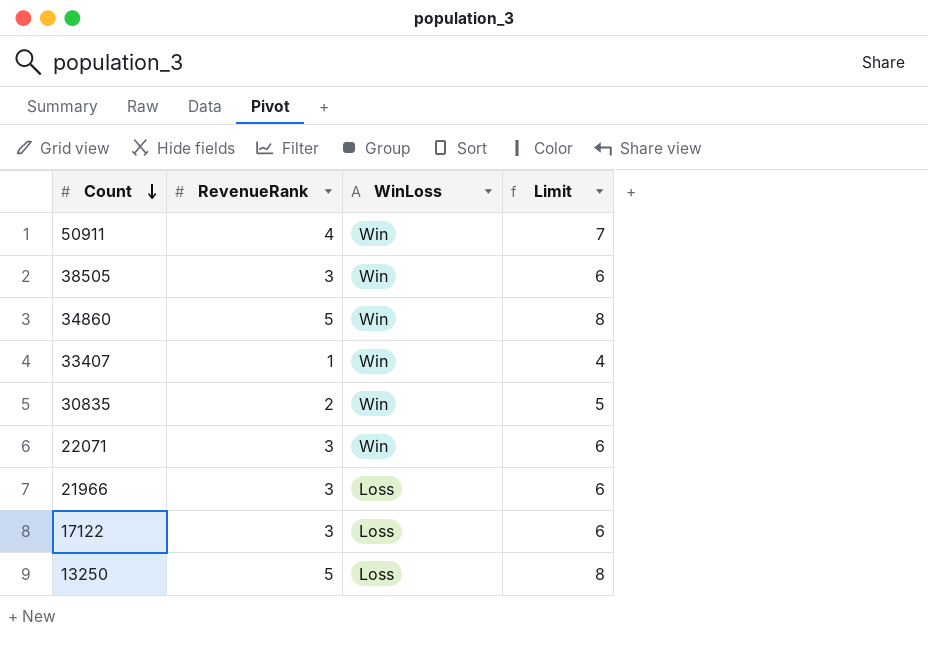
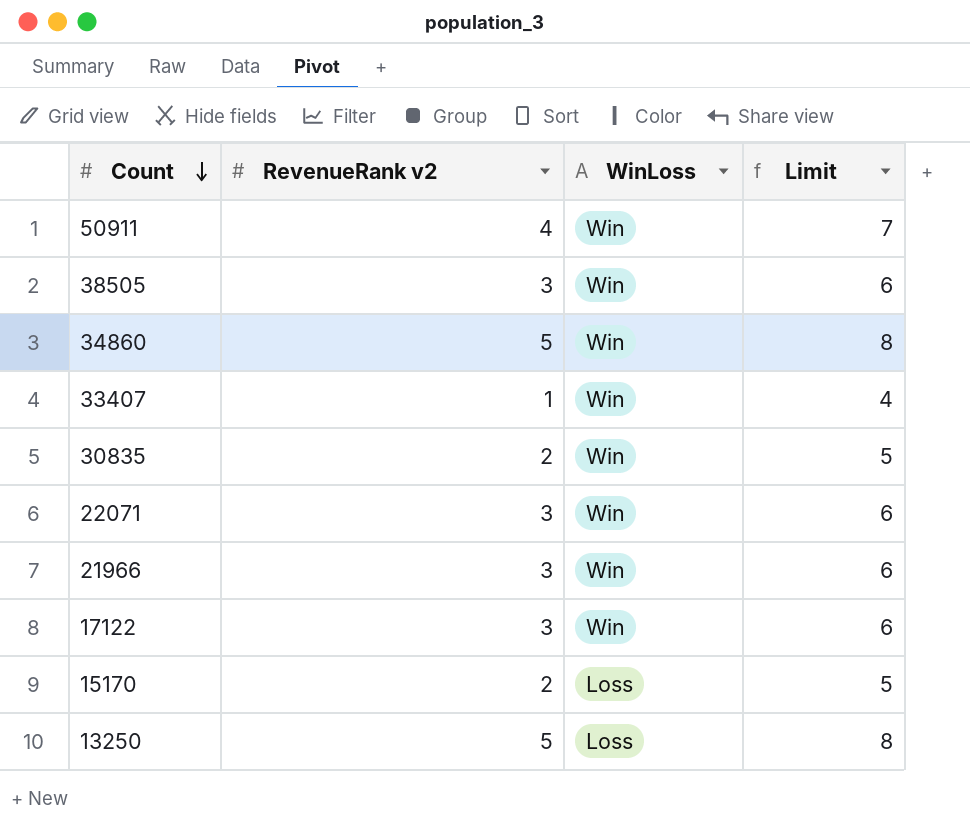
column name: RevenueRank -> RevenueRank v2
21966 | WinLoss: Loss -> Win
17122 | WinLoss: Loss -> Win
row 15170: none -> 2 | Loss | 5

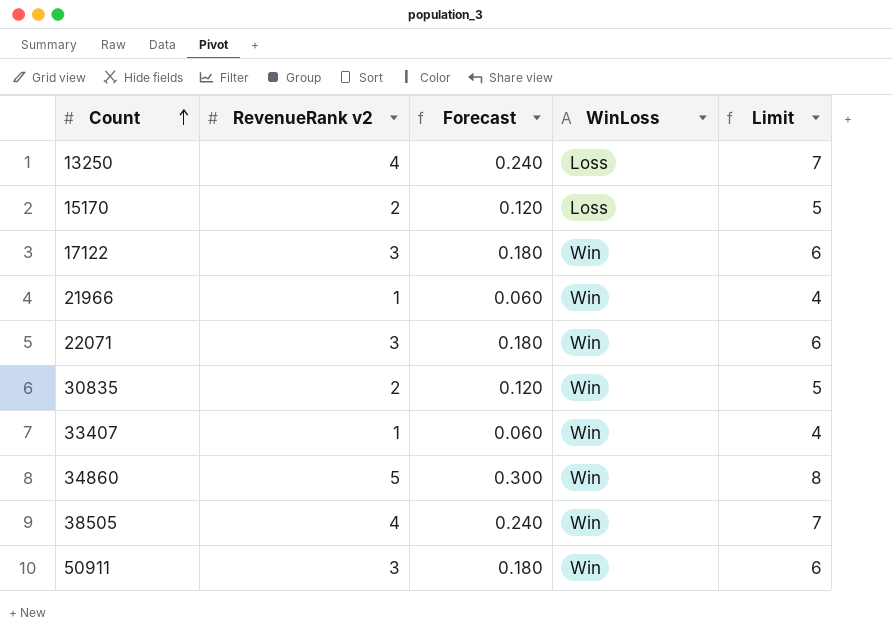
row order: Count descending -> Count ascending
column Forecast | formula: none -> [RevenueRank v2] * 0.06
13250 | RevenueRank v2: 5 -> 4
13250 | Limit: 8 -> 7
21966 | RevenueRank v2: 3 -> 1
21966 | Limit: 6 -> 4
38505 | RevenueRank v2: 3 -> 4
38505 | Limit: 6 -> 7
50911 | RevenueRank v2: 4 -> 3
50911 | Limit: 7 -> 6

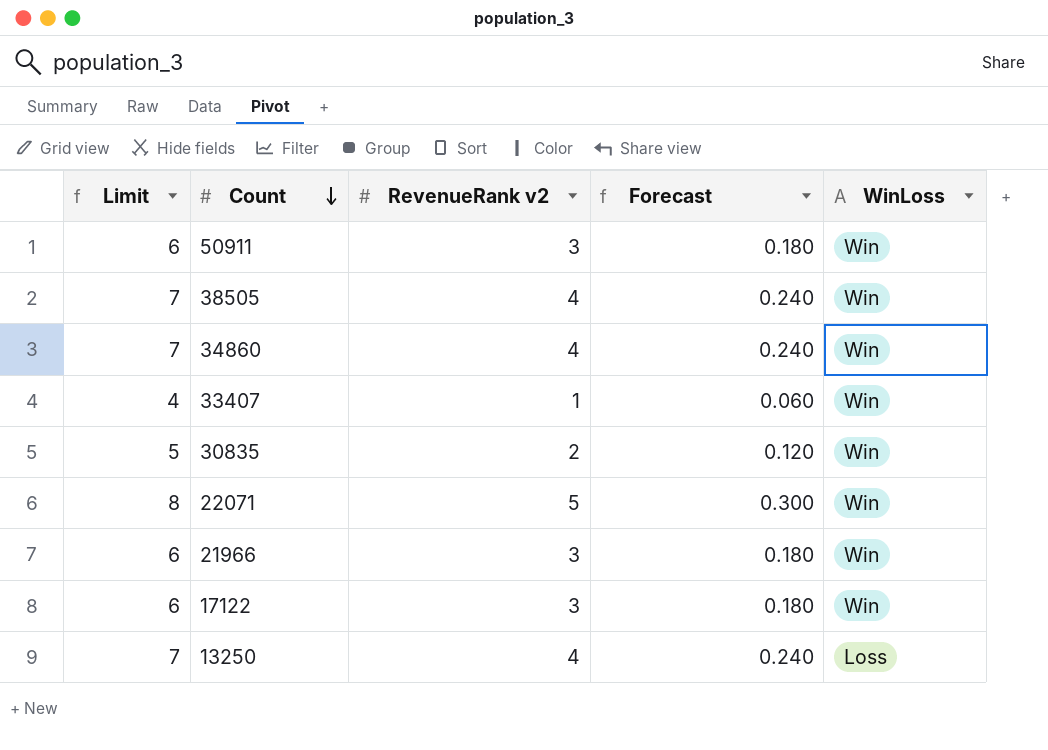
row order: Count ascending -> Count descending
column Limit | position: 5 -> 1
row 15170: 2 | 0.120 | Loss | 5 -> none
34860 | Limit: 8 -> 7
34860 | RevenueRank v2: 5 -> 4
34860 | Forecast: 0.300 -> 0.240
22071 | Limit: 6 -> 8
22071 | RevenueRank v2: 3 -> 5
22071 | Forecast: 0.180 -> 0.300
21966 | Limit: 4 -> 6
21966 | RevenueRank v2: 1 -> 3
21966 | Forecast: 0.060 -> 0.180

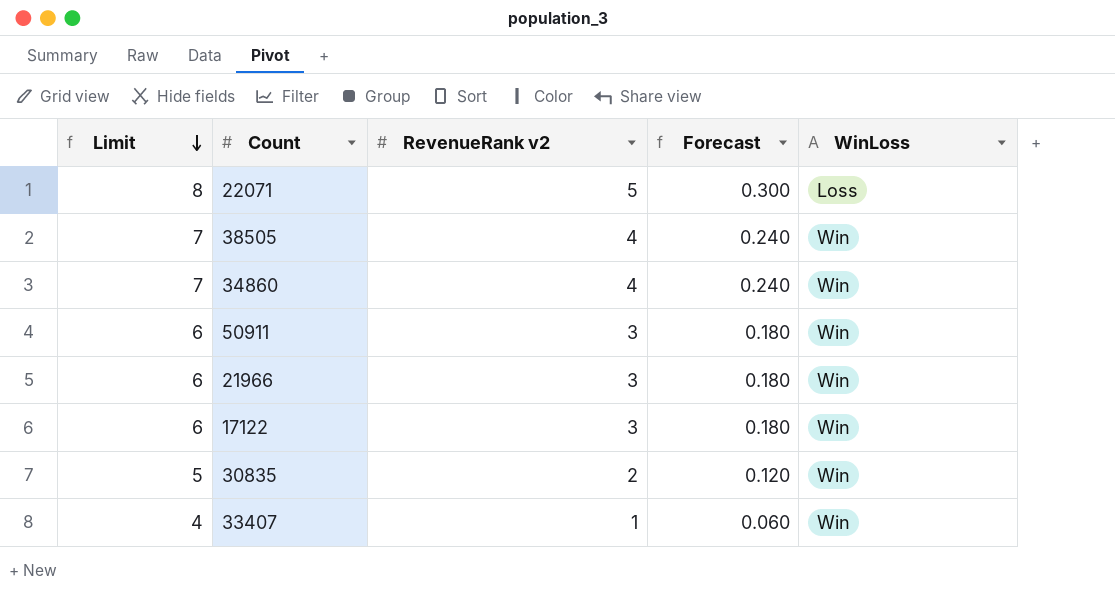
row order: Count descending -> Limit descending
row 13250: 7 | 4 | 0.240 | Loss -> none
22071 | WinLoss: Win -> Loss

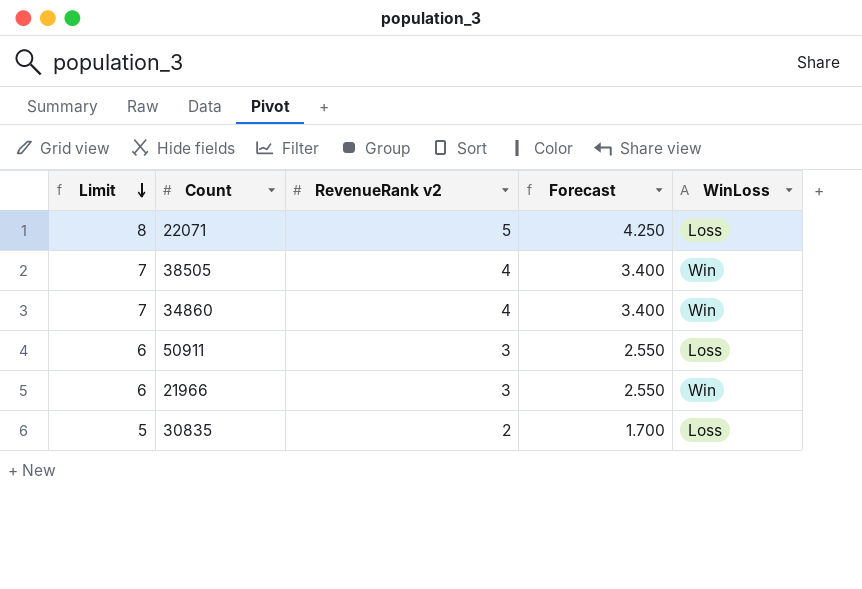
column Forecast | formula: [RevenueRank v2] * 0.06 -> [RevenueRank v2] * 0.85
row 17122: 6 | 3 | 0.180 | Win -> none
row 33407: 4 | 1 | 0.060 | Win -> none
50911 | WinLoss: Win -> Loss
30835 | WinLoss: Win -> Loss

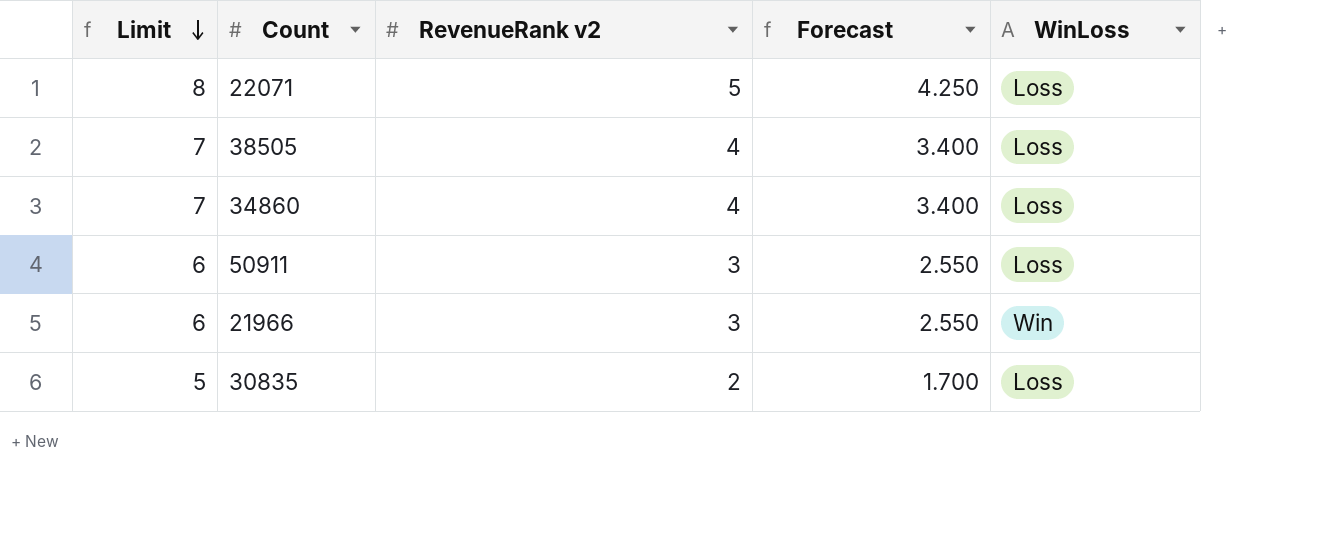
38505 | WinLoss: Win -> Loss
34860 | WinLoss: Win -> Loss

